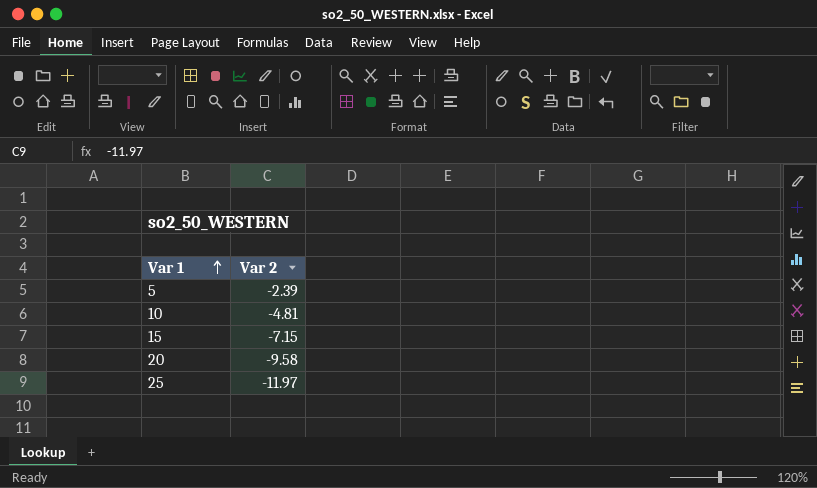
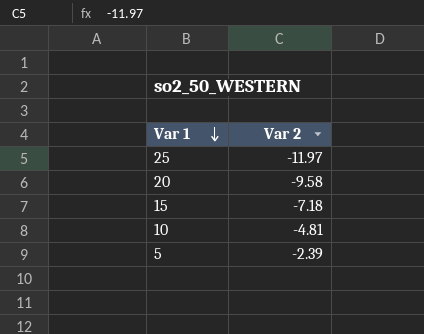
row order: Var 1 ascending -> Var 1 descending
15 | Var 2: -7.15 -> -7.18

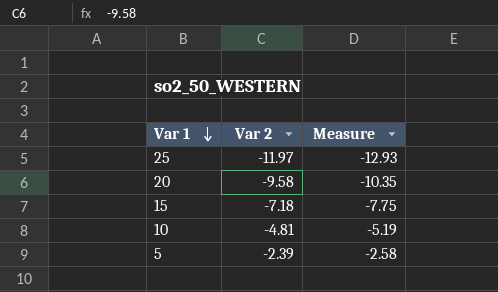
column Measure | formula: none -> [Var 2] * 1.08

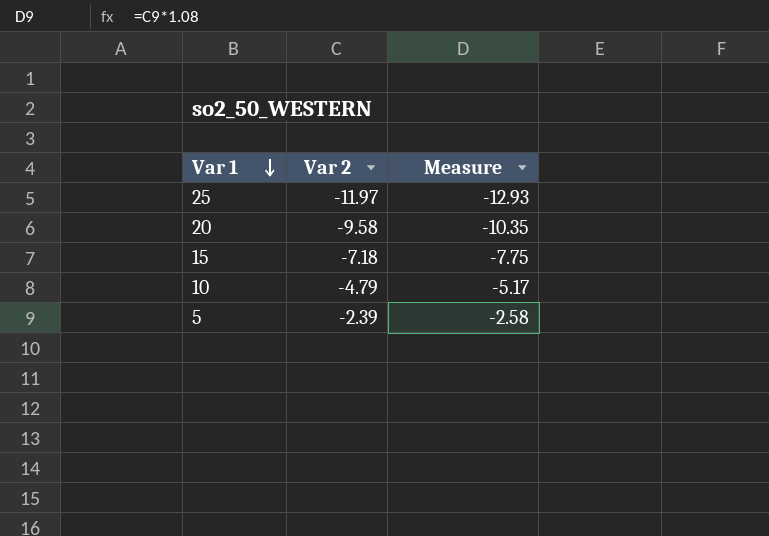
10 | Var 2: -4.81 -> -4.79
10 | Measure: -5.19 -> -5.17

